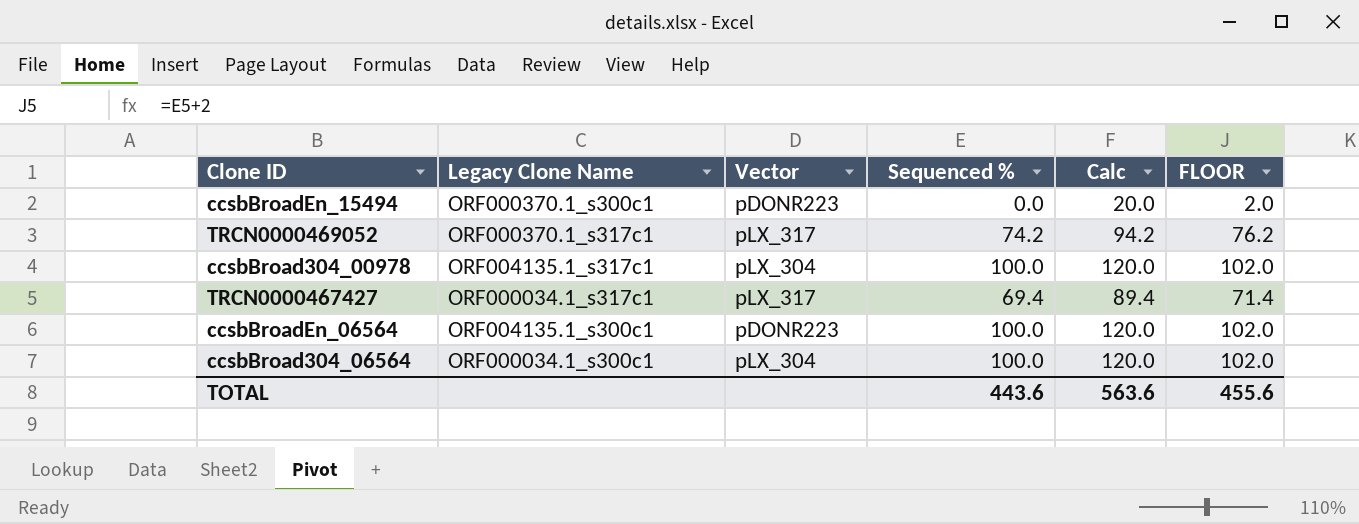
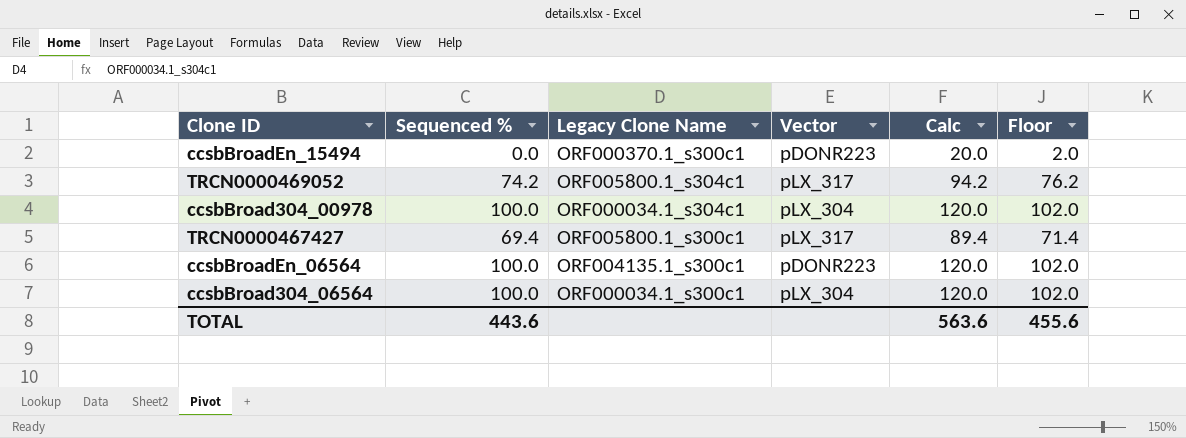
column Sequenced % | position: 4 -> 2
column name: FLOOR -> Floor
TRCN0000469052 | Legacy Clone Name: ORF000370.1_s317c1 -> ORF005800.1_s304c1
ccsbBroad304_00978 | Legacy Clone Name: ORF004135.1_s317c1 -> ORF000034.1_s304c1
TRCN0000467427 | Legacy Clone Name: ORF000034.1_s317c1 -> ORF005800.1_s300c1

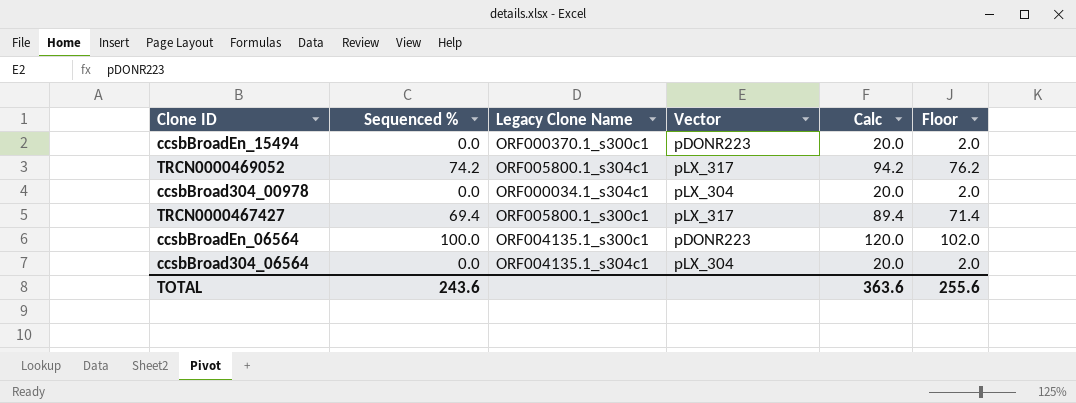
ccsbBroad304_00978 | Sequenced %: 100.0 -> 0.0
ccsbBroad304_00978 | Calc: 120.0 -> 20.0
ccsbBroad304_00978 | Floor: 102.0 -> 2.0
ccsbBroad304_06564 | Sequenced %: 100.0 -> 0.0
ccsbBroad304_06564 | Legacy Clone Name: ORF000034.1_s300c1 -> ORF004135.1_s304c1
ccsbBroad304_06564 | Calc: 120.0 -> 20.0
ccsbBroad304_06564 | Floor: 102.0 -> 2.0
TOTAL | Sequenced %: 443.6 -> 243.6
TOTAL | Calc: 563.6 -> 363.6
TOTAL | Floor: 455.6 -> 255.6

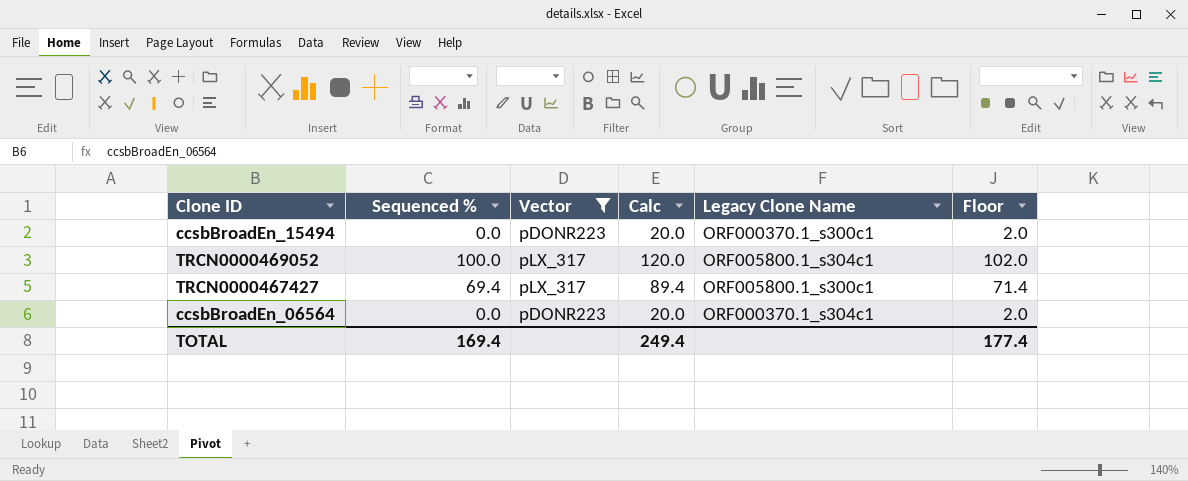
filter: none -> Vector != pLX_304
column Legacy Clone Name | position: 3 -> 5
TRCN0000469052 | Sequenced %: 74.2 -> 100.0
TRCN0000469052 | Calc: 94.2 -> 120.0
TRCN0000469052 | Floor: 76.2 -> 102.0
ccsbBroadEn_06564 | Sequenced %: 100.0 -> 0.0
ccsbBroadEn_06564 | Calc: 120.0 -> 20.0
ccsbBroadEn_06564 | Legacy Clone Name: ORF004135.1_s300c1 -> ORF000370.1_s304c1
ccsbBroadEn_06564 | Floor: 102.0 -> 2.0
TOTAL | Sequenced %: 243.6 -> 169.4
TOTAL | Calc: 363.6 -> 249.4
TOTAL | Floor: 255.6 -> 177.4

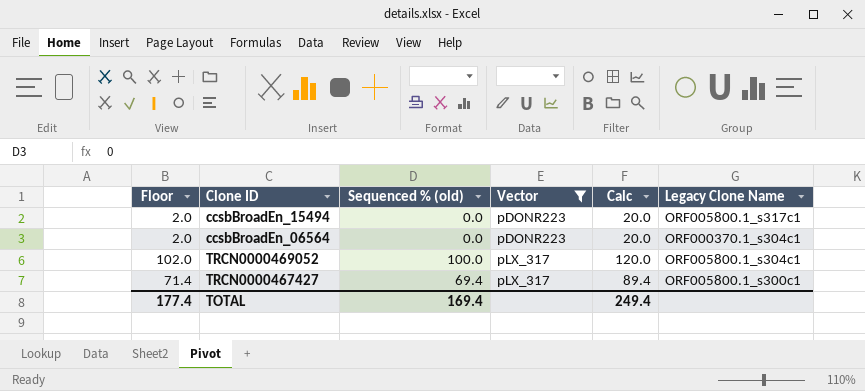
row order: none -> Vector ascending
column Floor | position: 6 -> 1
column name: Sequenced % -> Sequenced % (old)
ccsbBroadEn_15494 | Legacy Clone Name: ORF000370.1_s300c1 -> ORF005800.1_s317c1

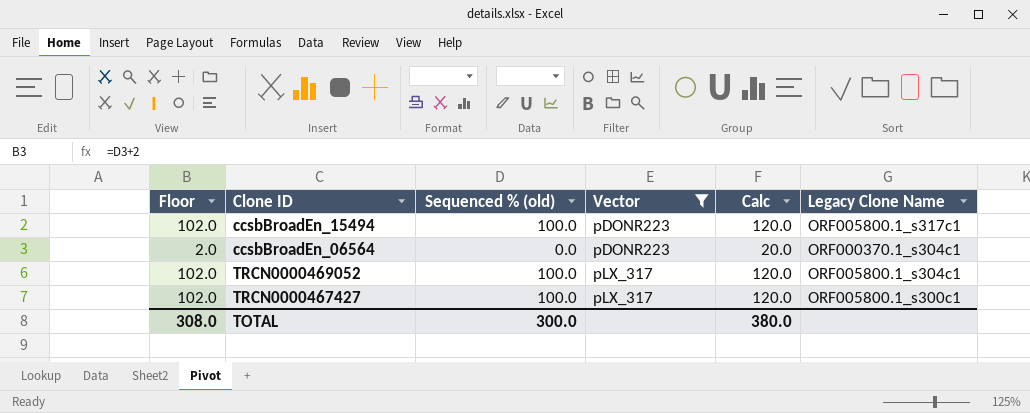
ccsbBroadEn_15494 | Floor: 2.0 -> 102.0
ccsbBroadEn_15494 | Sequenced % (old): 0.0 -> 100.0
ccsbBroadEn_15494 | Calc: 20.0 -> 120.0
TRCN0000467427 | Floor: 71.4 -> 102.0
TRCN0000467427 | Sequenced % (old): 69.4 -> 100.0
TRCN0000467427 | Calc: 89.4 -> 120.0
TOTAL | Floor: 177.4 -> 308.0
TOTAL | Sequenced % (old): 169.4 -> 300.0
TOTAL | Calc: 249.4 -> 380.0

